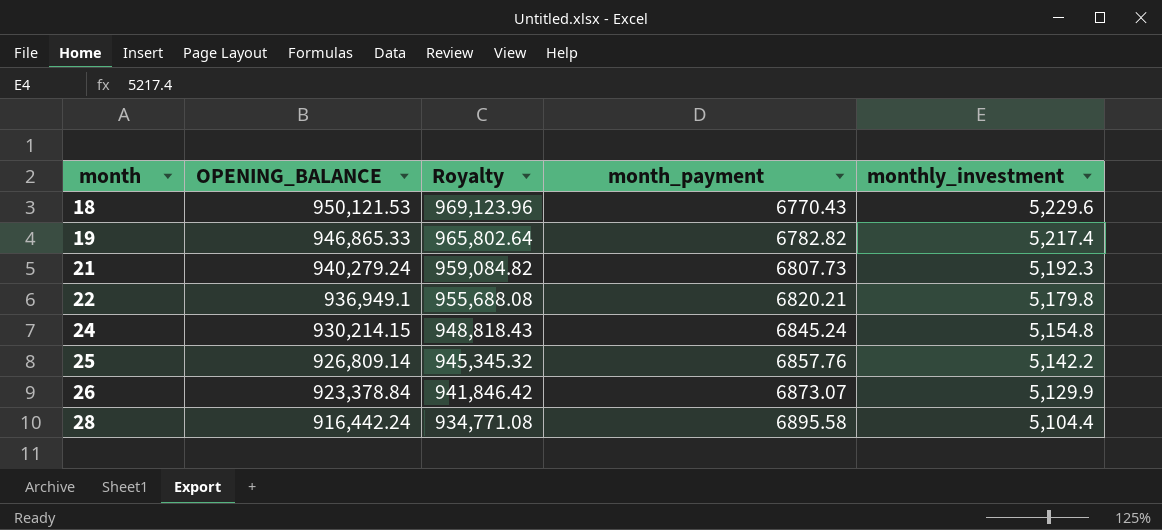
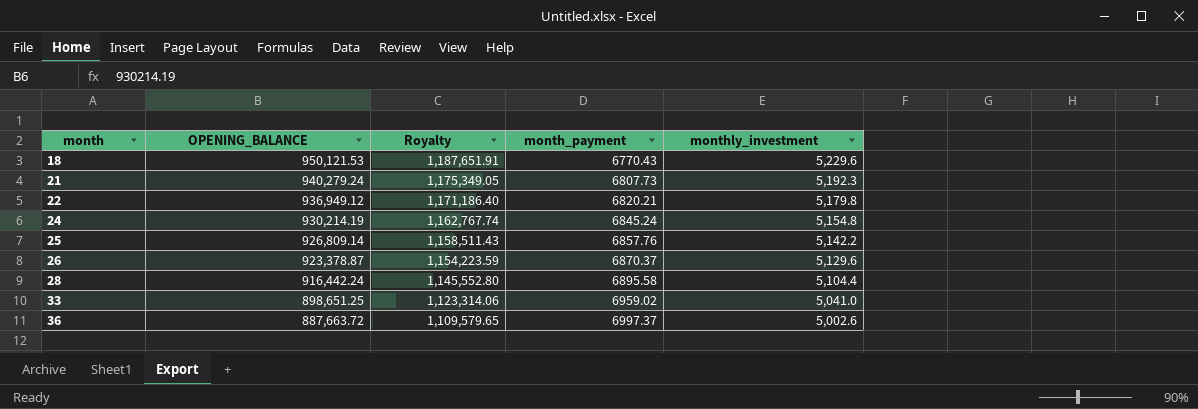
column Royalty | formula: [OPENING_BALANCE] * 1.02 -> [OPENING_BALANCE] * 1.25
row 19: 946,865.33 | 965,802.64 | 6782.82 | 5,217.4 -> none
22 | OPENING_BALANCE: 936,949.1 -> 936,949.12
24 | OPENING_BALANCE: 930,214.15 -> 930,214.19
26 | OPENING_BALANCE: 923,378.84 -> 923,378.87
26 | month_payment: 6873.07 -> 6870.37
26 | monthly_investment: 5,129.9 -> 5,129.6
row 33: none -> 898,651.25 | 1,123,314.06 | 6959.02 | 5,041.0
row 36: none -> 887,663.72 | 1,109,579.65 | 6997.37 | 5,002.6

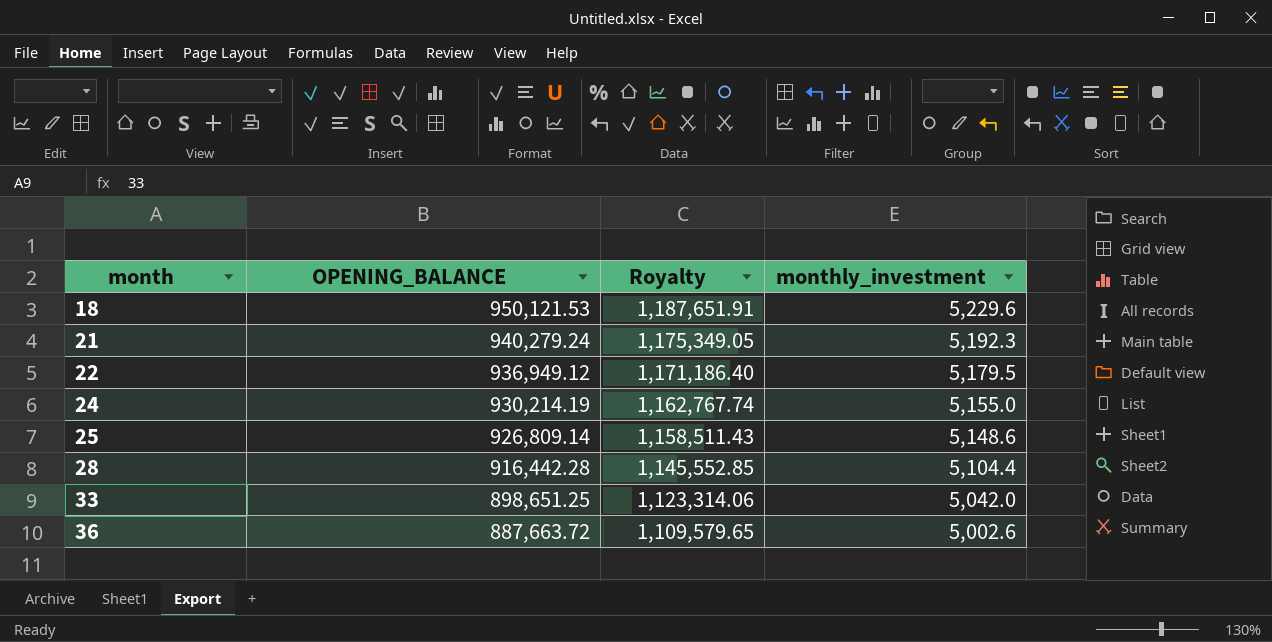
column month_payment | position: 4 -> none
row 26: 923,378.87 | 1,154,223.59 | 6870.37 | 5,129.6 -> none
22 | monthly_investment: 5,179.8 -> 5,179.5
24 | monthly_investment: 5,154.8 -> 5,155.0
25 | monthly_investment: 5,142.2 -> 5,148.6
28 | OPENING_BALANCE: 916,442.24 -> 916,442.28
28 | Royalty: 1,145,552.80 -> 1,145,552.85
33 | monthly_investment: 5,041.0 -> 5,042.0

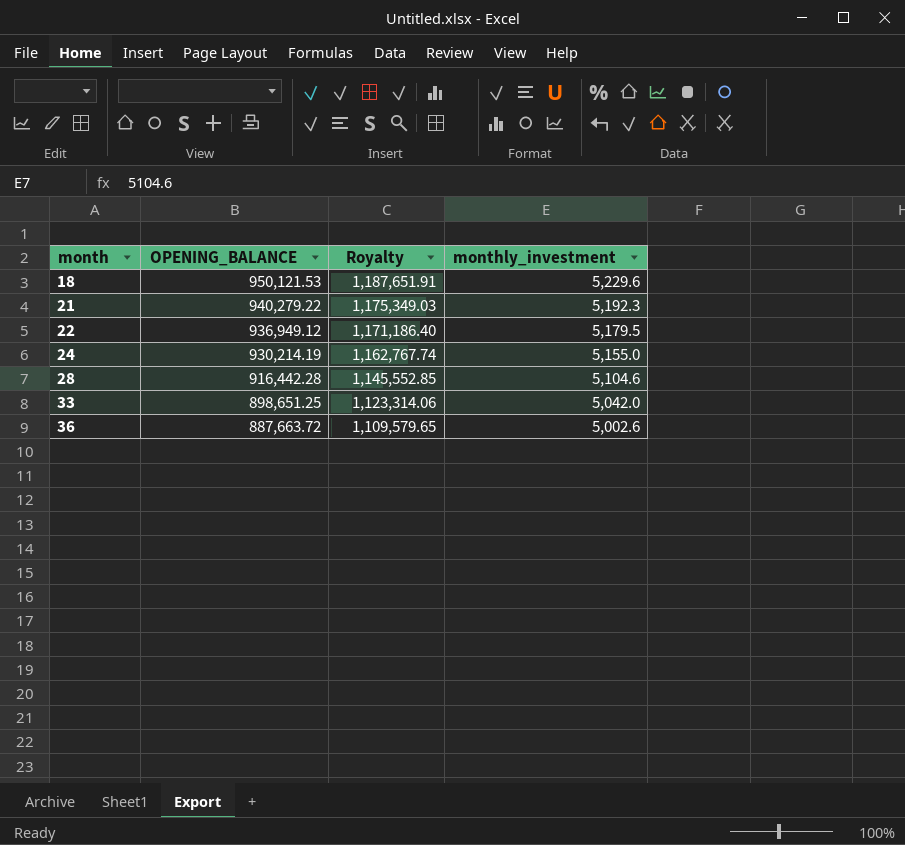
row 25: 926,809.14 | 1,158,511.43 | 5,148.6 -> none
21 | OPENING_BALANCE: 940,279.24 -> 940,279.22
21 | Royalty: 1,175,349.05 -> 1,175,349.03
28 | monthly_investment: 5,104.4 -> 5,104.6

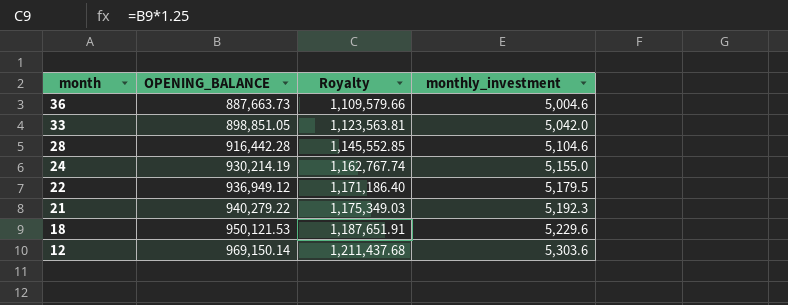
row order: month ascending -> month descending
36 | OPENING_BALANCE: 887,663.72 -> 887,663.73
36 | Royalty: 1,109,579.65 -> 1,109,579.66
36 | monthly_investment: 5,002.6 -> 5,004.6
33 | OPENING_BALANCE: 898,651.25 -> 898,851.05
33 | Royalty: 1,123,314.06 -> 1,123,563.81
row 12: none -> 969,150.14 | 1,211,437.68 | 5,303.6

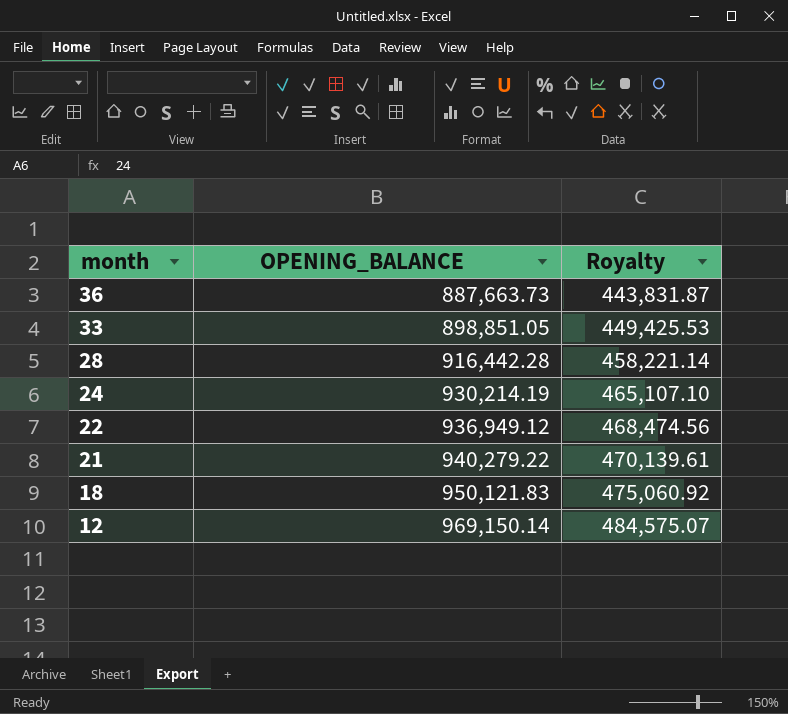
column monthly_investment | position: 4 -> none
column Royalty | formula: [OPENING_BALANCE] * 1.25 -> [OPENING_BALANCE] * 0.5
18 | OPENING_BALANCE: 950,121.53 -> 950,121.83

